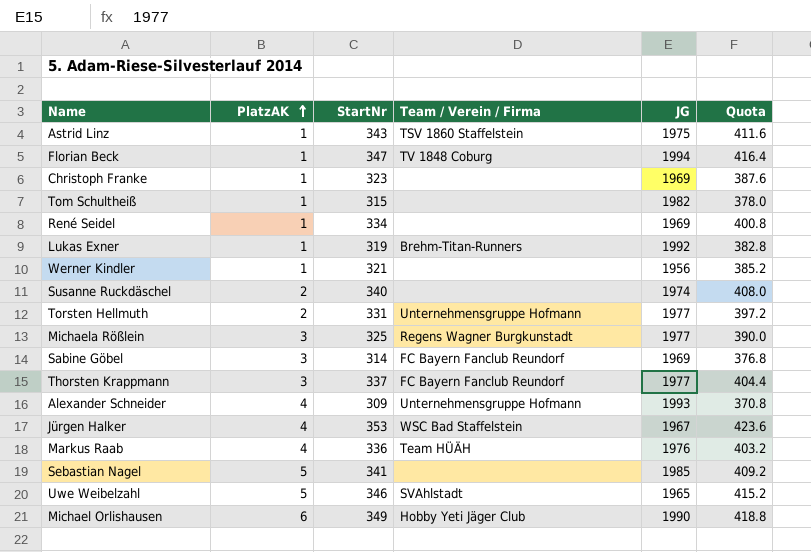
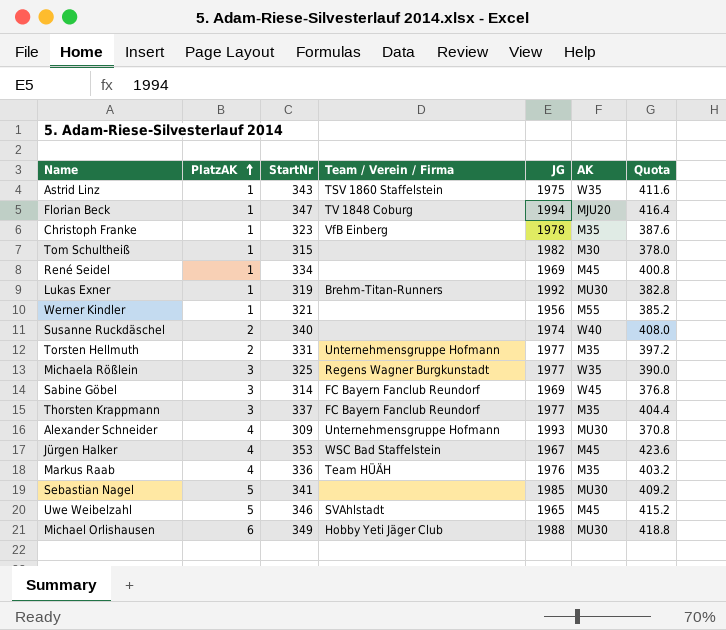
column AK | position: none -> 6
Christoph Franke | Team / Verein / Firma: none -> VfB Einberg
Christoph Franke | JG: 1969 -> 1978
Michael Orlishausen | JG: 1990 -> 1988

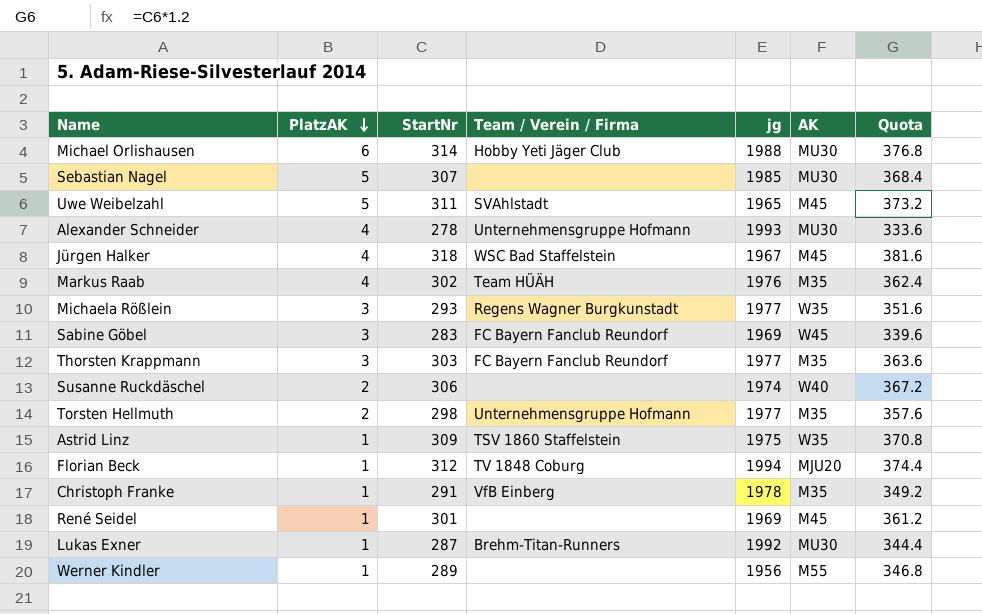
row order: PlatzAK ascending -> PlatzAK descending
column name: JG -> jg
row Tom Schultheiß: 1 | 315 | none | 1982 | M30 | 378.0 -> none
Michael Orlishausen | StartNr: 349 -> 314
Michael Orlishausen | Quota: 418.8 -> 376.8
Sebastian Nagel | StartNr: 341 -> 307
Sebastian Nagel | Quota: 409.2 -> 368.4
Uwe Weibelzahl | StartNr: 346 -> 311
Uwe Weibelzahl | Quota: 415.2 -> 373.2
Alexander Schneider | StartNr: 309 -> 278
Alexander Schneider | Quota: 370.8 -> 333.6
Jürgen Halker | StartNr: 353 -> 318
Jürgen Halker | Quota: 423.6 -> 381.6
Markus Raab | StartNr: 336 -> 302
Markus Raab | Quota: 403.2 -> 362.4
Michaela Rößlein | StartNr: 325 -> 293
Michaela Rößlein | Quota: 390.0 -> 351.6
Sabine Göbel | StartNr: 314 -> 283
Sabine Göbel | Quota: 376.8 -> 339.6
Thorsten Krappmann | StartNr: 337 -> 303
Thorsten Krappmann | Quota: 404.4 -> 363.6
Susanne Ruckdäschel | StartNr: 340 -> 306
Susanne Ruckdäschel | Quota: 408.0 -> 367.2
Torsten Hellmuth | StartNr: 331 -> 298
Torsten Hellmuth | Quota: 397.2 -> 357.6
Astrid Linz | StartNr: 343 -> 309
Astrid Linz | Quota: 411.6 -> 370.8
Florian Beck | StartNr: 347 -> 312
Florian Beck | Quota: 416.4 -> 374.4
Christoph Franke | StartNr: 323 -> 291
Christoph Franke | Quota: 387.6 -> 349.2
René Seidel | StartNr: 334 -> 301
René Seidel | Quota: 400.8 -> 361.2
Lukas Exner | StartNr: 319 -> 287
Lukas Exner | Quota: 382.8 -> 344.4
Werner Kindler | StartNr: 321 -> 289
Werner Kindler | Quota: 385.2 -> 346.8

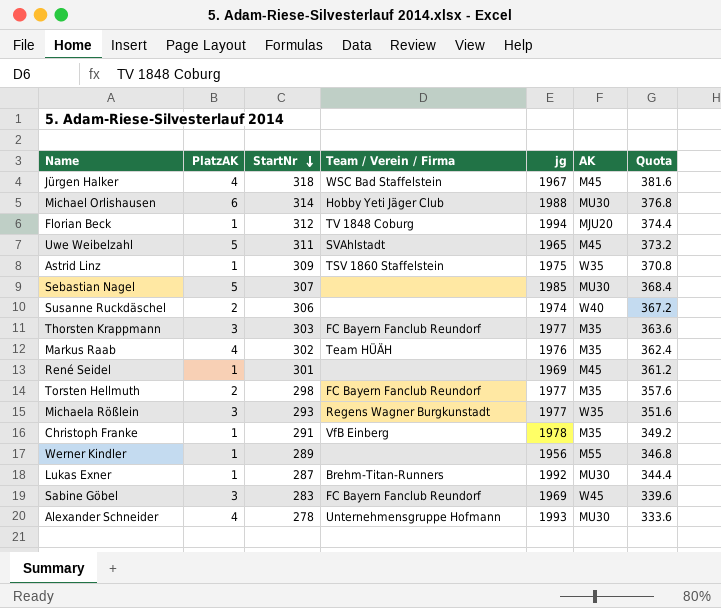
row order: PlatzAK descending -> StartNr descending
Torsten Hellmuth | Team / Verein / Firma: Unternehmensgruppe Hofmann -> FC Bayern Fanclub Reundorf

